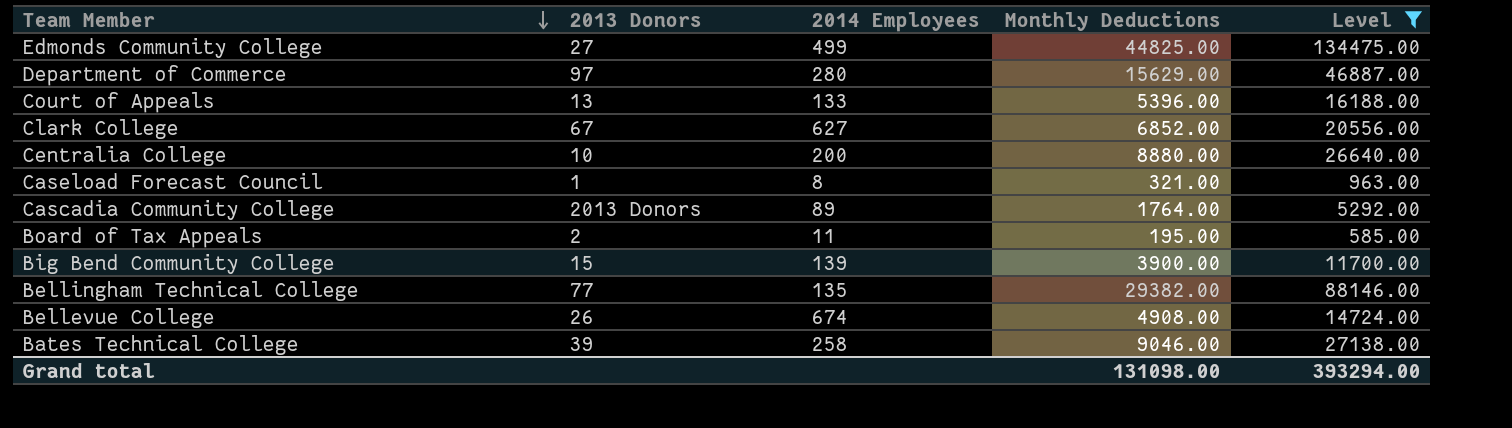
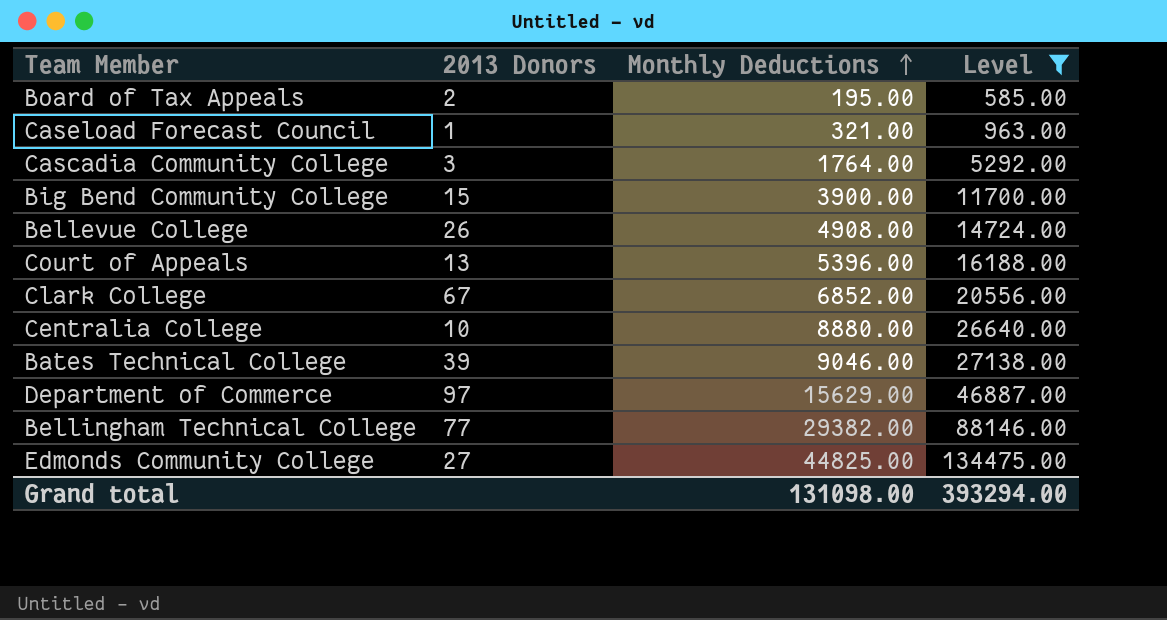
row order: Team Member descending -> Monthly Deductions ascending
column 2014 Employees | position: 3 -> none
Cascadia Community College | 2013 Donors: 2013 Donors -> 3

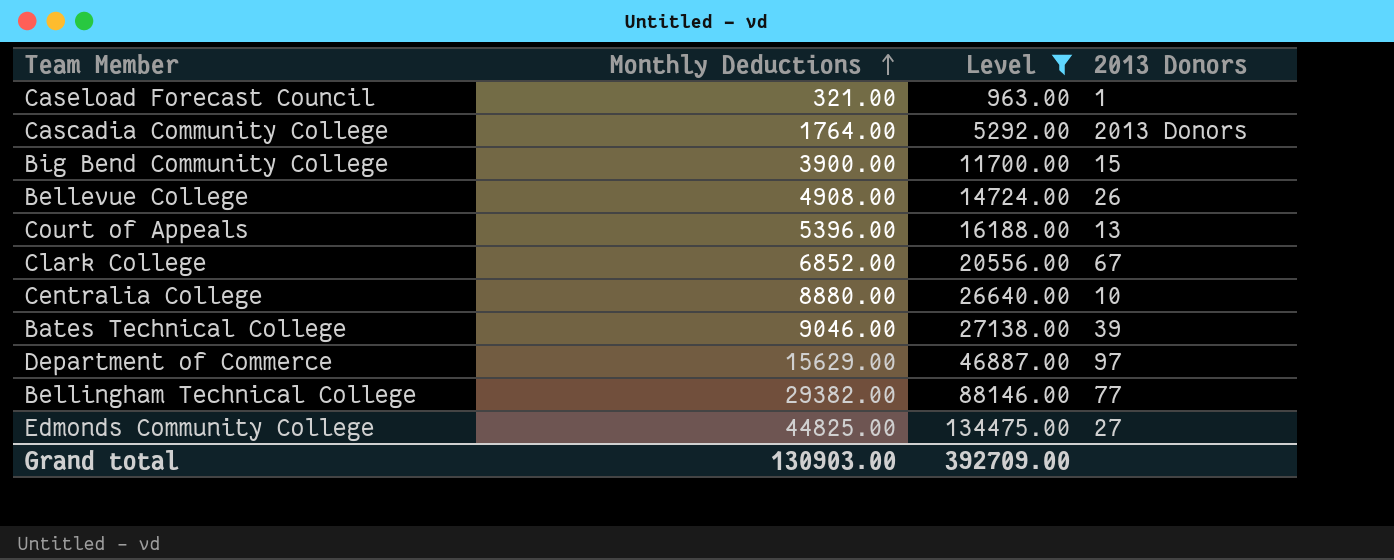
column 2013 Donors | position: 2 -> 4
row Board of Tax Appeals: 2 | 195.00 | 585.00 -> none
Cascadia Community College | 2013 Donors: 3 -> 2013 Donors
Grand total | Monthly Deductions: 131098.00 -> 130903.00
Grand total | Level: 393294.00 -> 392709.00

